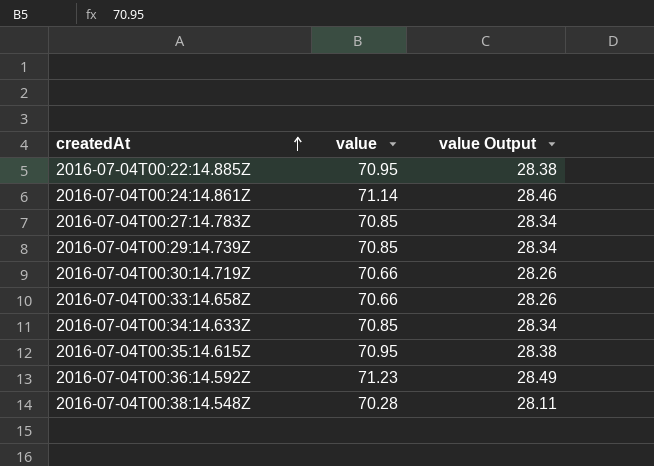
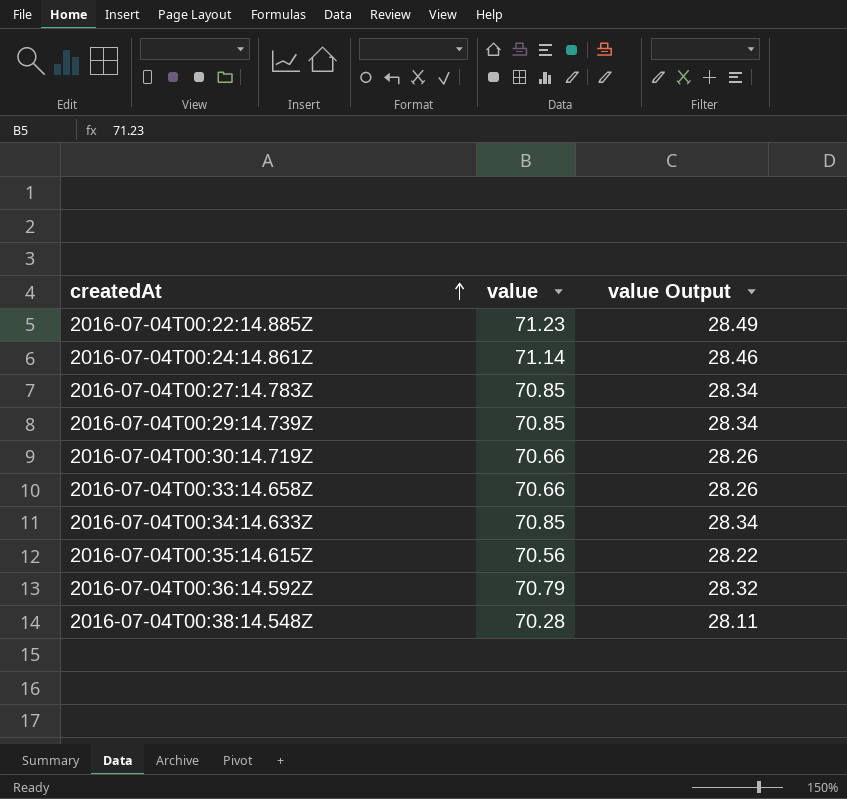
2016-07-04T00:22:14.885Z | value: 70.95 -> 71.23
2016-07-04T00:22:14.885Z | value Output: 28.38 -> 28.49
2016-07-04T00:35:14.615Z | value: 70.95 -> 70.56
2016-07-04T00:35:14.615Z | value Output: 28.38 -> 28.22
2016-07-04T00:36:14.592Z | value: 71.23 -> 70.79
2016-07-04T00:36:14.592Z | value Output: 28.49 -> 28.32

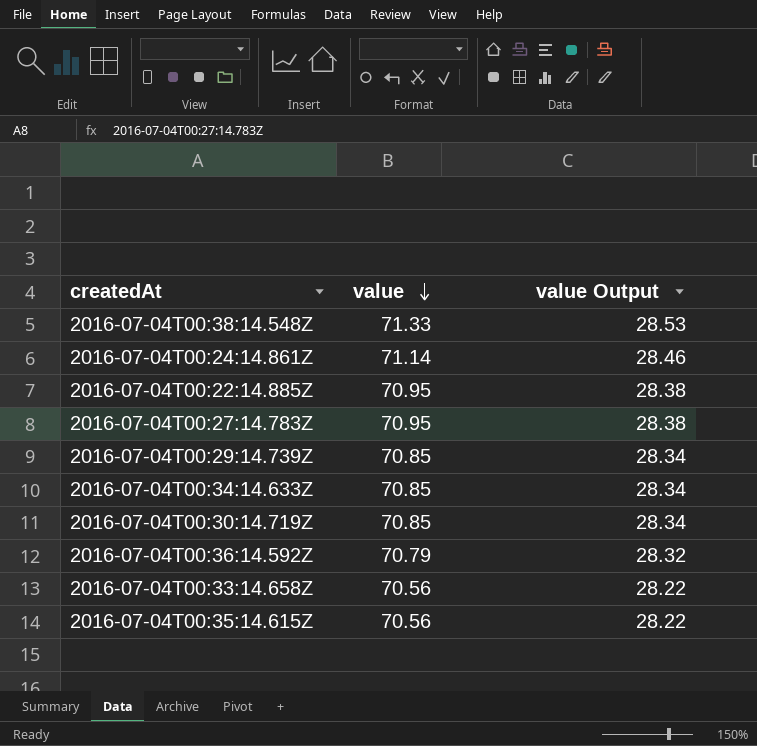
row order: createdAt ascending -> value descending
2016-07-04T00:38:14.548Z | value: 70.28 -> 71.33
2016-07-04T00:38:14.548Z | value Output: 28.11 -> 28.53
2016-07-04T00:22:14.885Z | value: 71.23 -> 70.95
2016-07-04T00:22:14.885Z | value Output: 28.49 -> 28.38
2016-07-04T00:27:14.783Z | value: 70.85 -> 70.95
2016-07-04T00:27:14.783Z | value Output: 28.34 -> 28.38
2016-07-04T00:30:14.719Z | value: 70.66 -> 70.85
2016-07-04T00:30:14.719Z | value Output: 28.26 -> 28.34
2016-07-04T00:33:14.658Z | value: 70.66 -> 70.56
2016-07-04T00:33:14.658Z | value Output: 28.26 -> 28.22

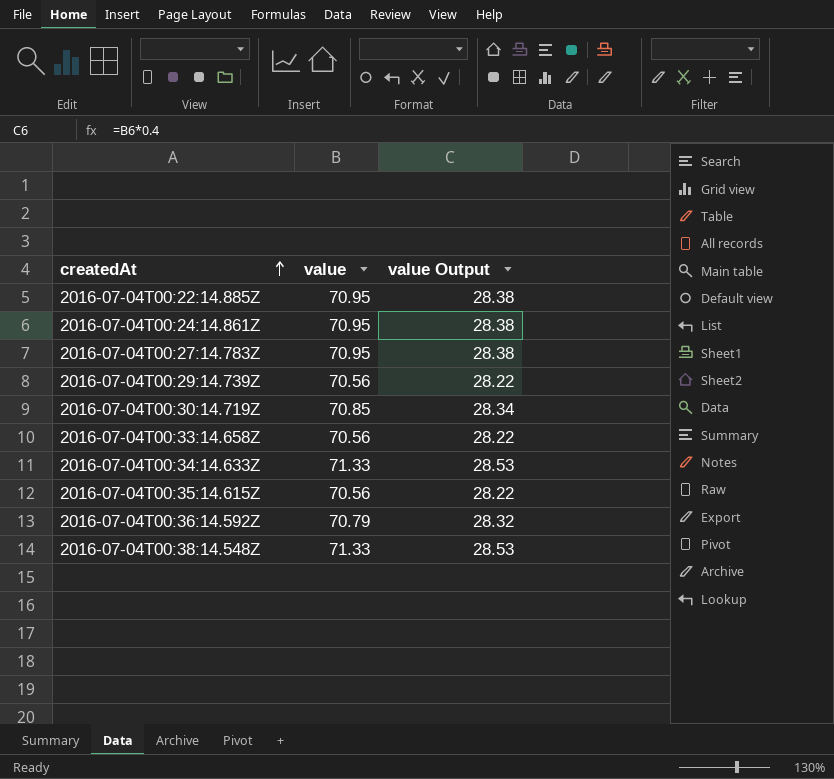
row order: value descending -> createdAt ascending
2016-07-04T00:24:14.861Z | value: 71.14 -> 70.95
2016-07-04T00:24:14.861Z | value Output: 28.46 -> 28.38
2016-07-04T00:29:14.739Z | value: 70.85 -> 70.56
2016-07-04T00:29:14.739Z | value Output: 28.34 -> 28.22
2016-07-04T00:34:14.633Z | value: 70.85 -> 71.33
2016-07-04T00:34:14.633Z | value Output: 28.34 -> 28.53

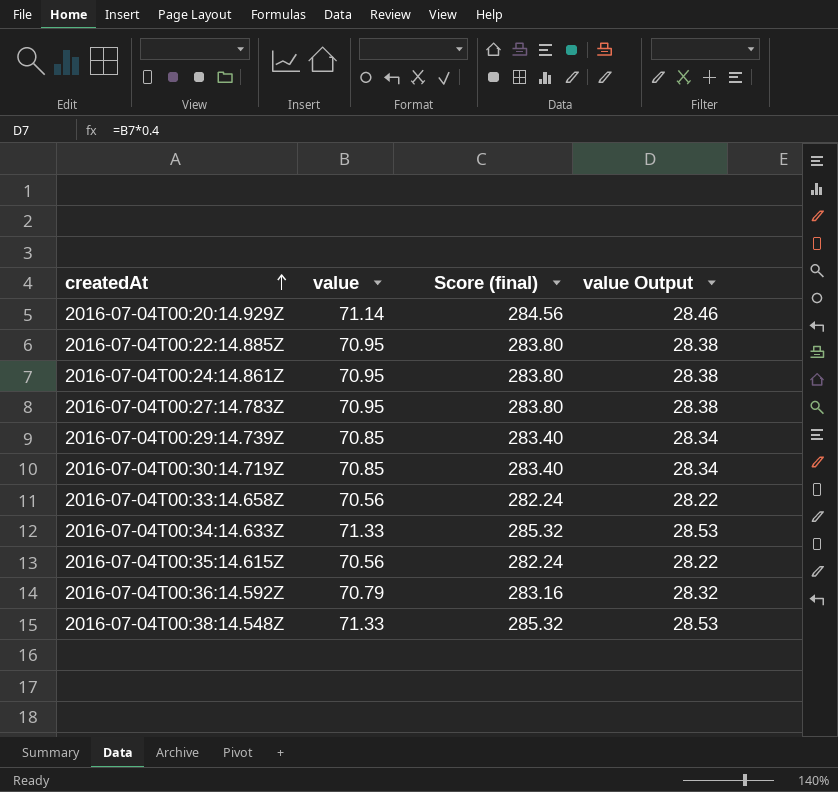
column Score (final) | formula: none -> [value] * 4
row 2016-07-04T00:20:14.929Z: none -> 71.14 | 284.56 | 28.46
2016-07-04T00:29:14.739Z | value: 70.56 -> 70.85
2016-07-04T00:29:14.739Z | value Output: 28.22 -> 28.34

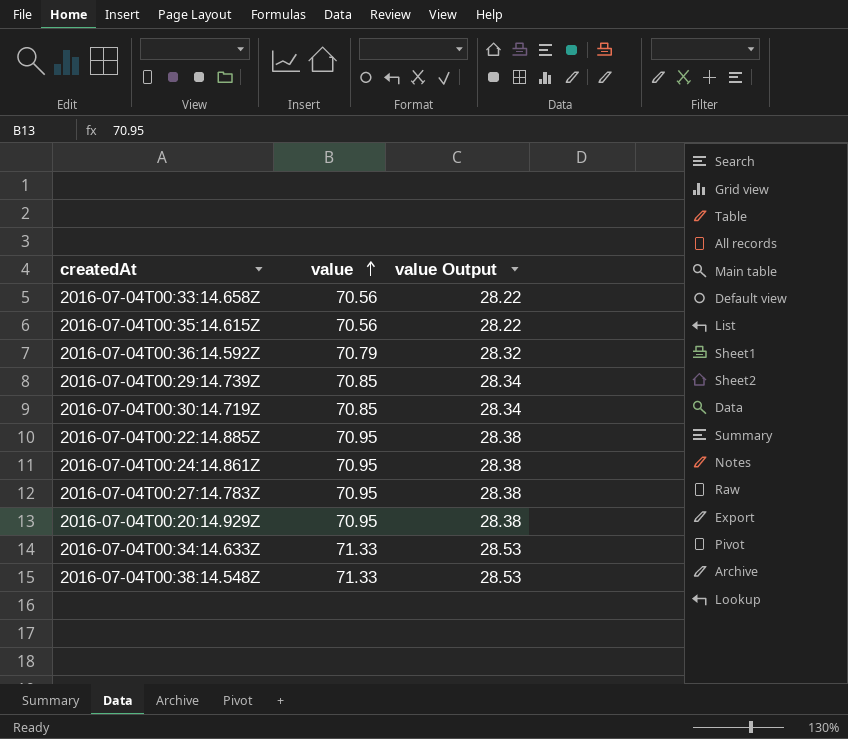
row order: createdAt ascending -> value ascending
column Score (final) | formula: [value] * 4 -> none
2016-07-04T00:20:14.929Z | value: 71.14 -> 70.95
2016-07-04T00:20:14.929Z | value Output: 28.46 -> 28.38

